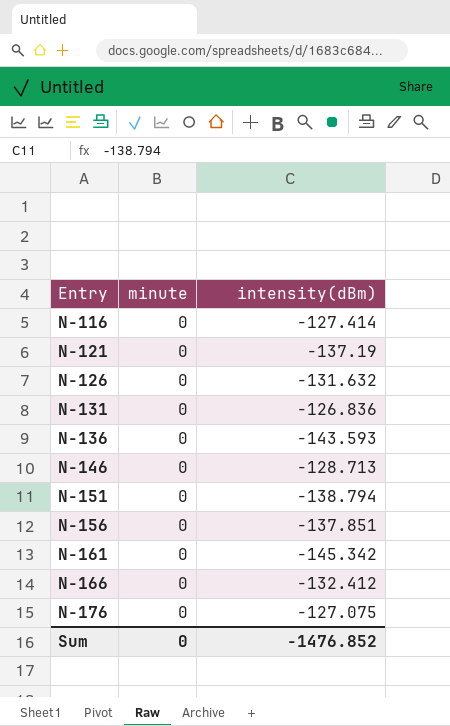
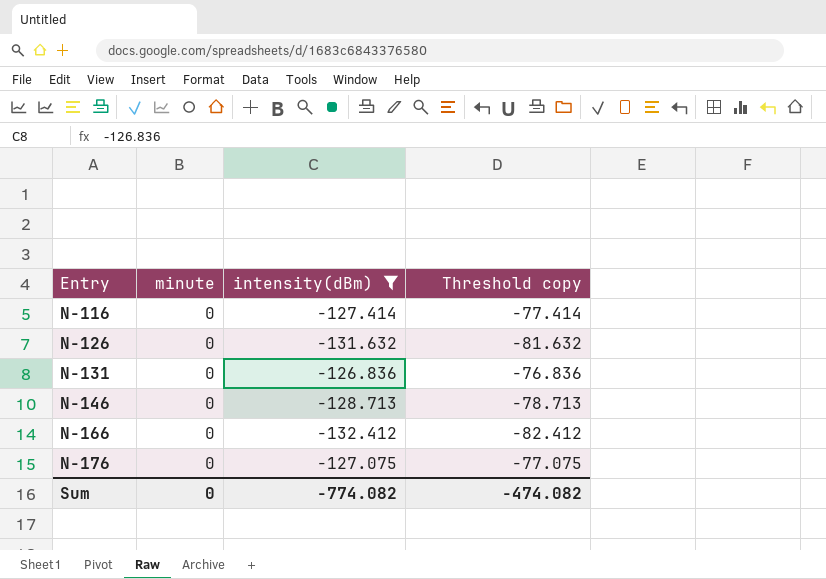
filter: none -> intensity(dBm) >= -132.412
column Threshold copy | formula: none -> [intensity(dBm)] + 50
Sum | intensity(dBm): -1476.852 -> -774.082

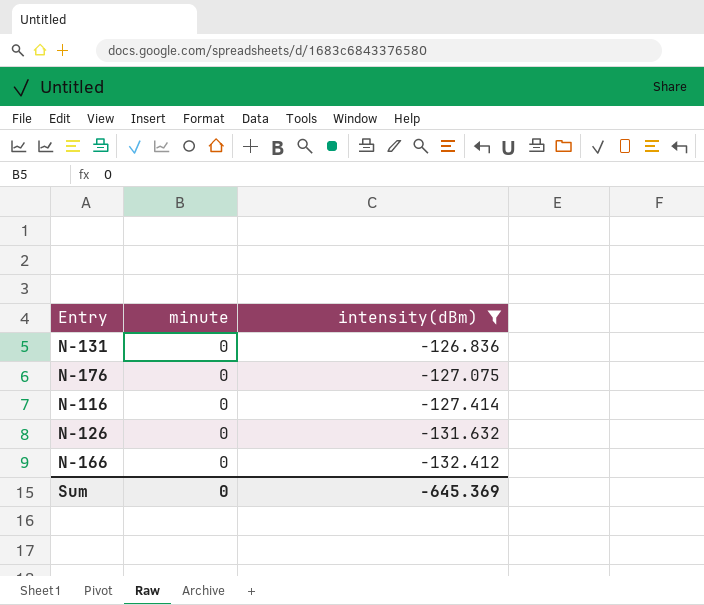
row order: Entry ascending -> intensity(dBm) descending
column Threshold copy | formula: [intensity(dBm)] + 50 -> none
row N-146: 0 | -128.713 | -78.713 -> none
Sum | intensity(dBm): -774.082 -> -645.369

